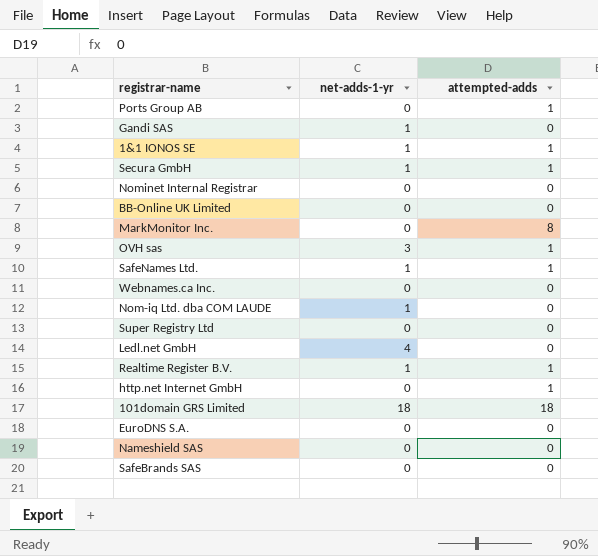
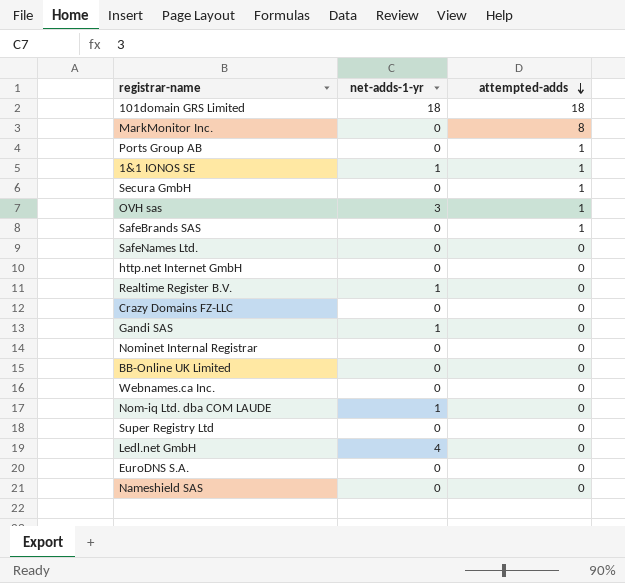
row order: none -> attempted-adds descending
Secura GmbH | net-adds-1-yr: 1 -> 0
SafeBrands SAS | attempted-adds: 0 -> 1
SafeNames Ltd. | net-adds-1-yr: 1 -> 0
SafeNames Ltd. | attempted-adds: 1 -> 0
http.net Internet GmbH | attempted-adds: 1 -> 0
Realtime Register B.V. | attempted-adds: 1 -> 0
row Crazy Domains FZ-LLC: none -> 0 | 0

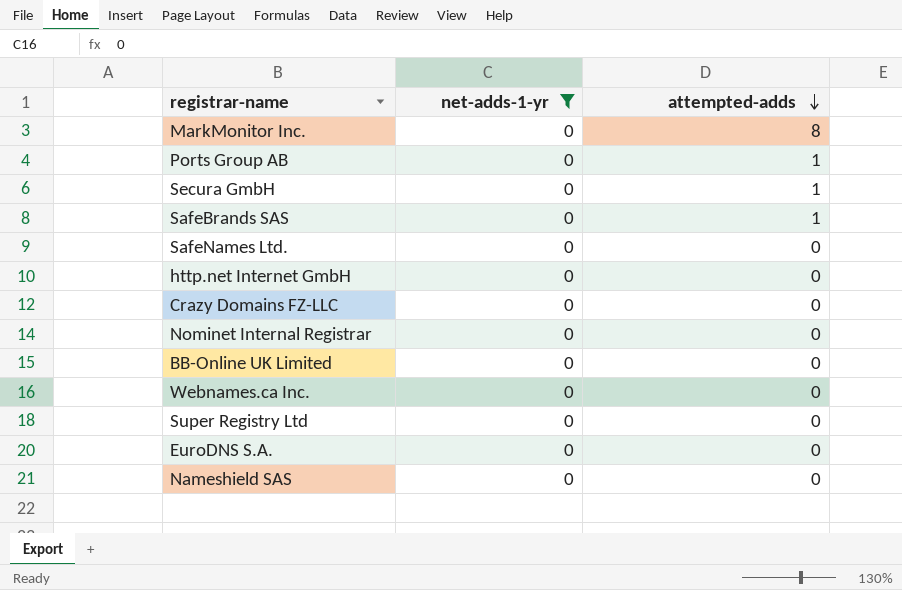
filter: none -> net-adds-1-yr = 0

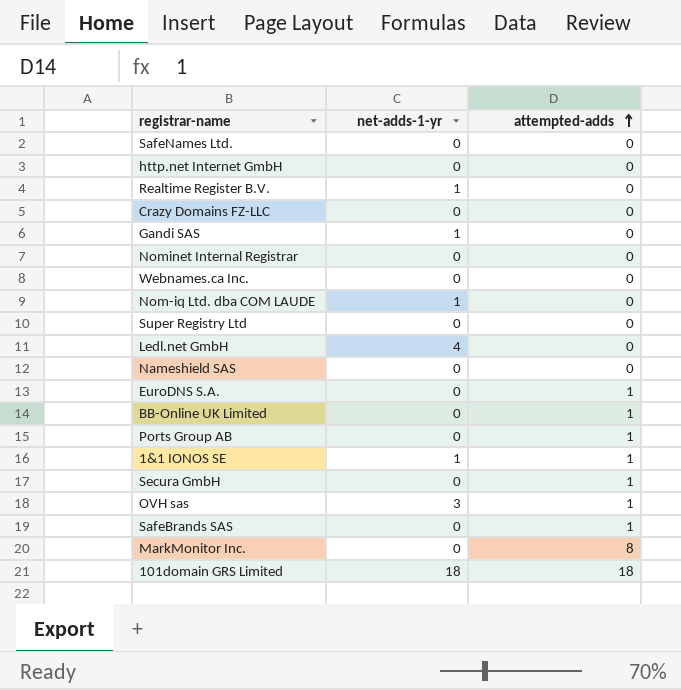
filter: net-adds-1-yr = 0 -> none
row order: attempted-adds descending -> attempted-adds ascending
EuroDNS S.A. | attempted-adds: 0 -> 1
BB-Online UK Limited | attempted-adds: 0 -> 1

